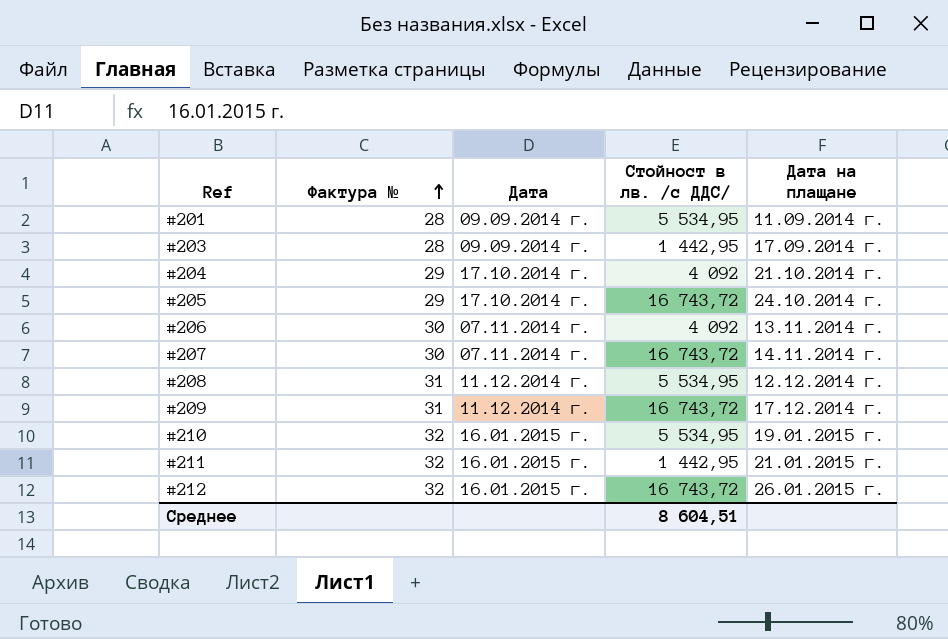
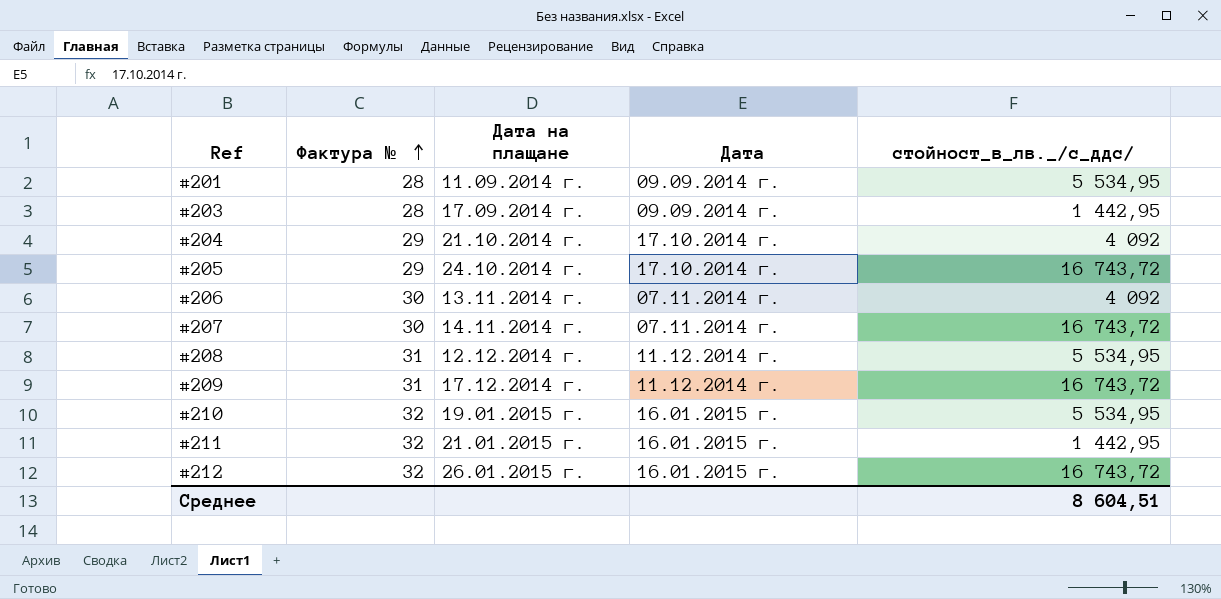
column Дата на плащане | position: 5 -> 3
column name: Стойност в лв. /с ДДС/ -> стойност_в_лв._/с_ддс/

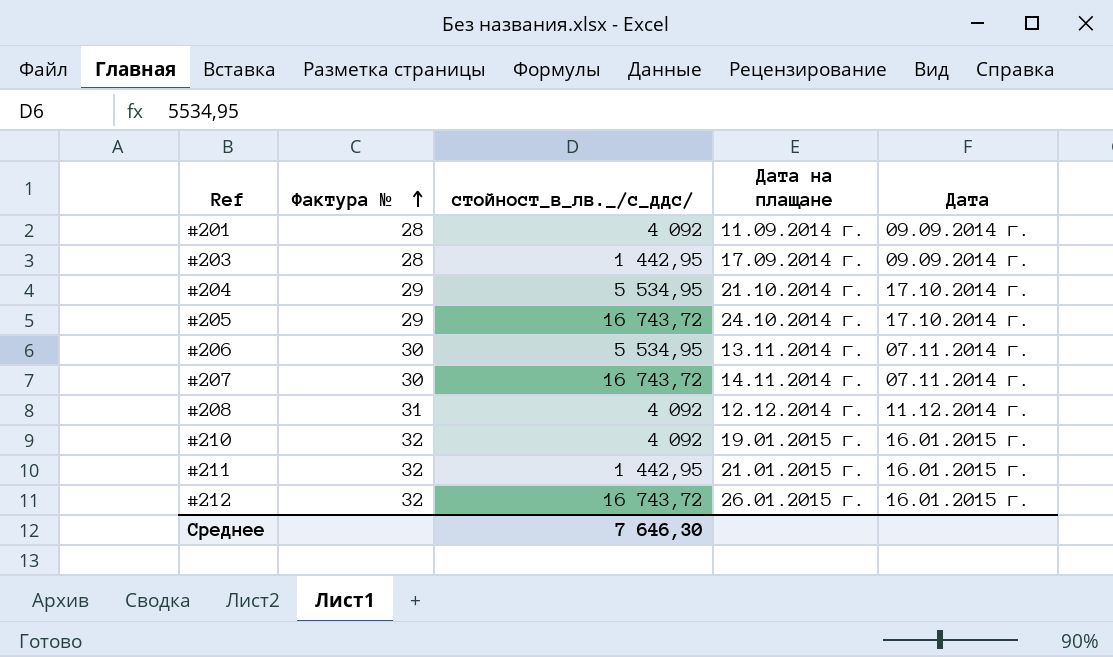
column стойност_в_лв._/с_ддс/ | position: 5 -> 3
row #209: 31 | 17.12.2014 г. | 11.12.2014 г. | 16 743,72 -> none
#201 | стойност_в_лв._/с_ддс/: 5 534,95 -> 4 092
#204 | стойност_в_лв._/с_ддс/: 4 092 -> 5 534,95
#206 | стойност_в_лв._/с_ддс/: 4 092 -> 5 534,95
#208 | стойност_в_лв._/с_ддс/: 5 534,95 -> 4 092
#210 | стойност_в_лв._/с_ддс/: 5 534,95 -> 4 092
Среднее | стойност_в_лв._/с_ддс/: 8 604,51 -> 7 646,30

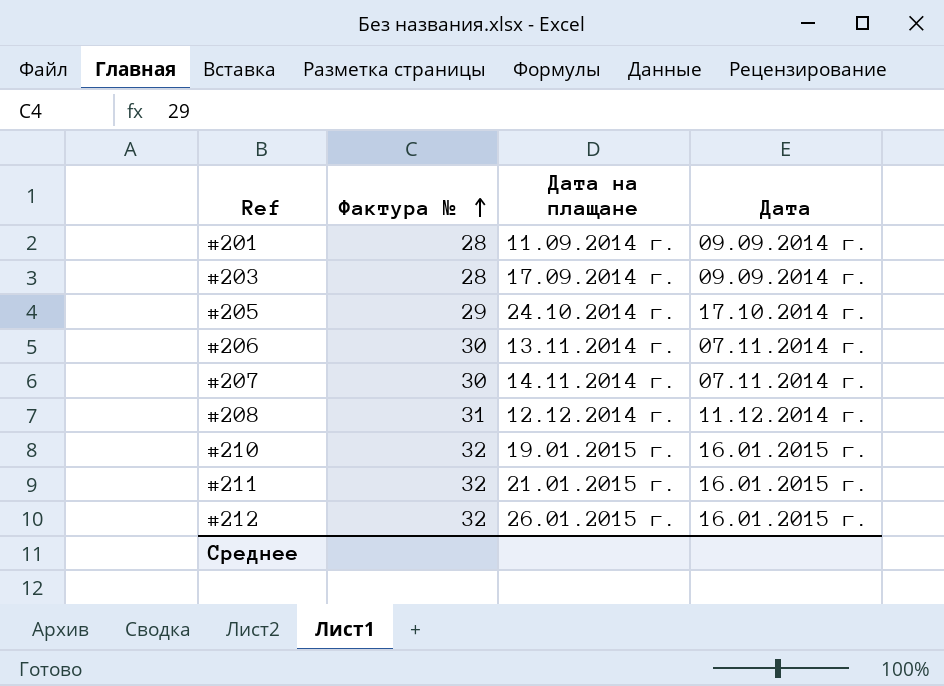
column стойност_в_лв._/с_ддс/ | position: 3 -> none
row #204: 29 | 5 534,95 | 21.10.2014 г. | 17.10.2014 г. -> none

